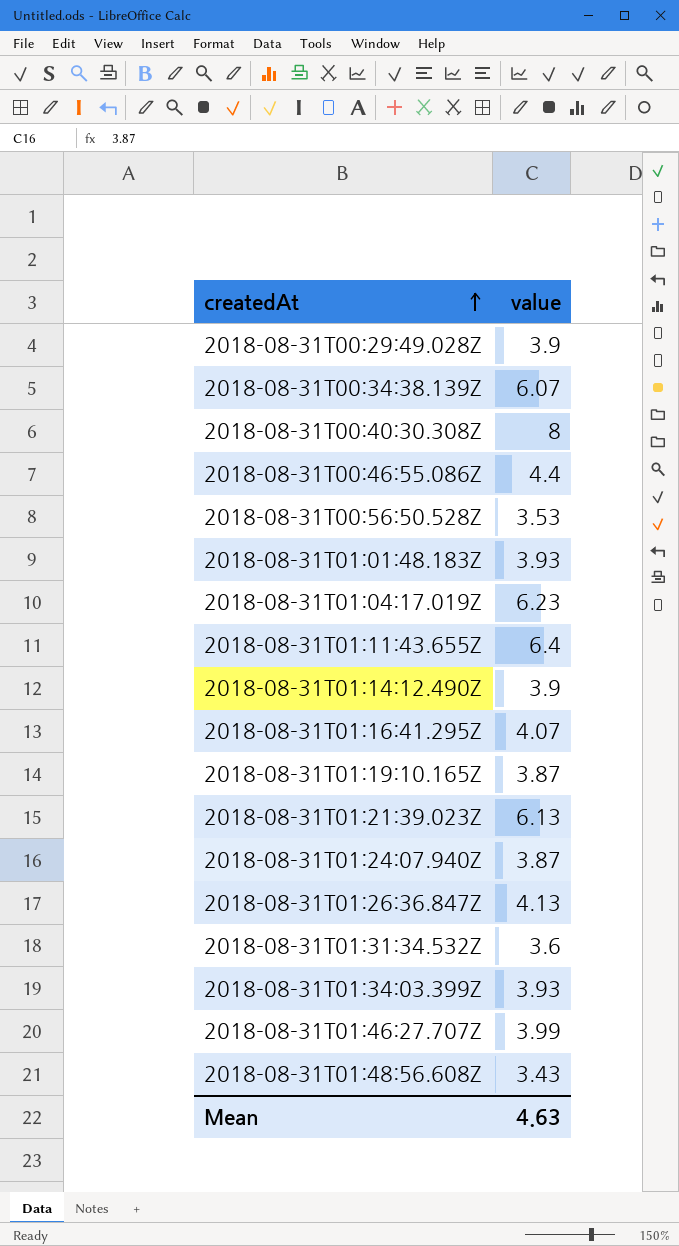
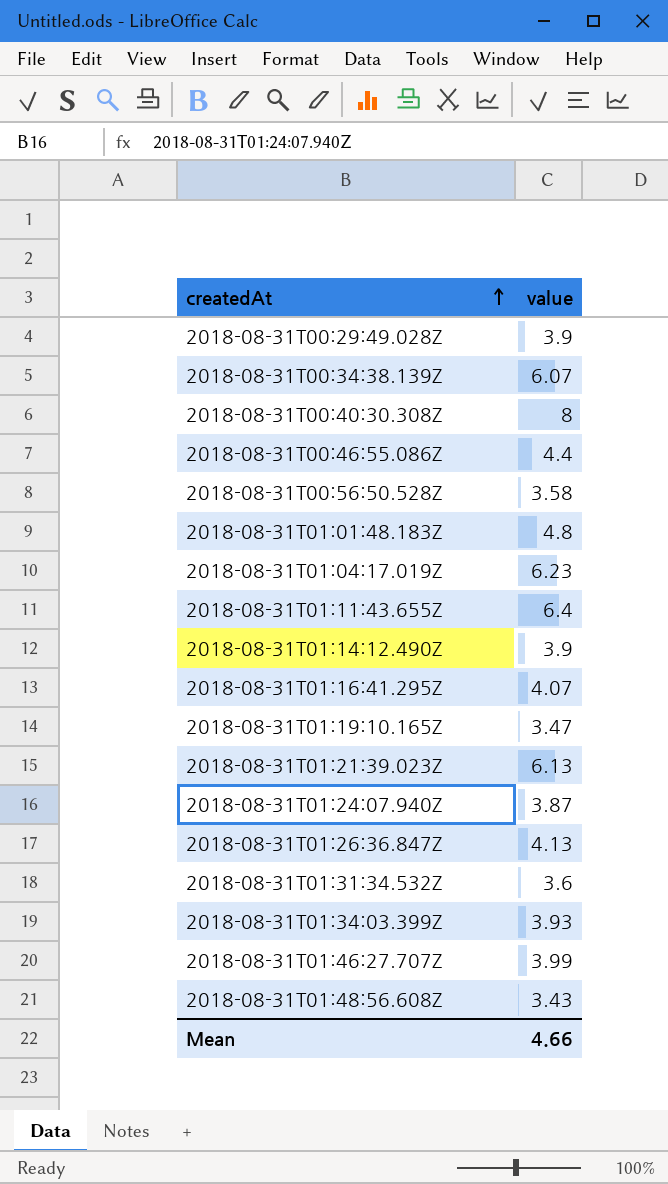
2018-08-31T00:56:50.528Z | value: 3.53 -> 3.58
2018-08-31T01:01:48.183Z | value: 3.93 -> 4.8
2018-08-31T01:19:10.165Z | value: 3.87 -> 3.47
Mean | value: 4.63 -> 4.66

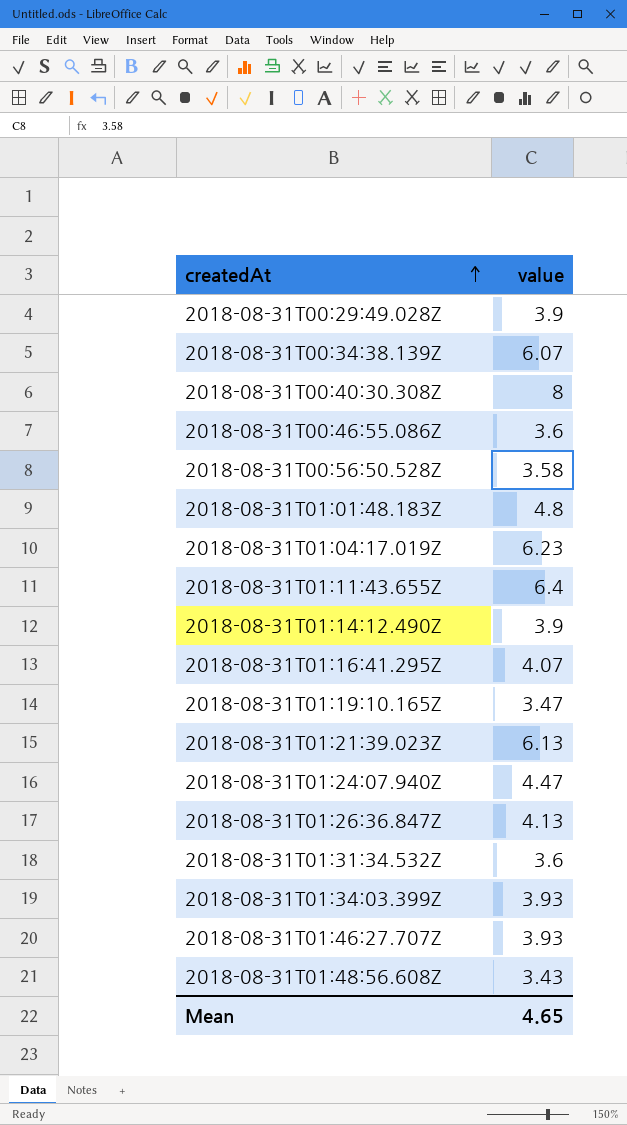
2018-08-31T00:46:55.086Z | value: 4.4 -> 3.6
2018-08-31T01:24:07.940Z | value: 3.87 -> 4.47
2018-08-31T01:46:27.707Z | value: 3.99 -> 3.93
Mean | value: 4.66 -> 4.65

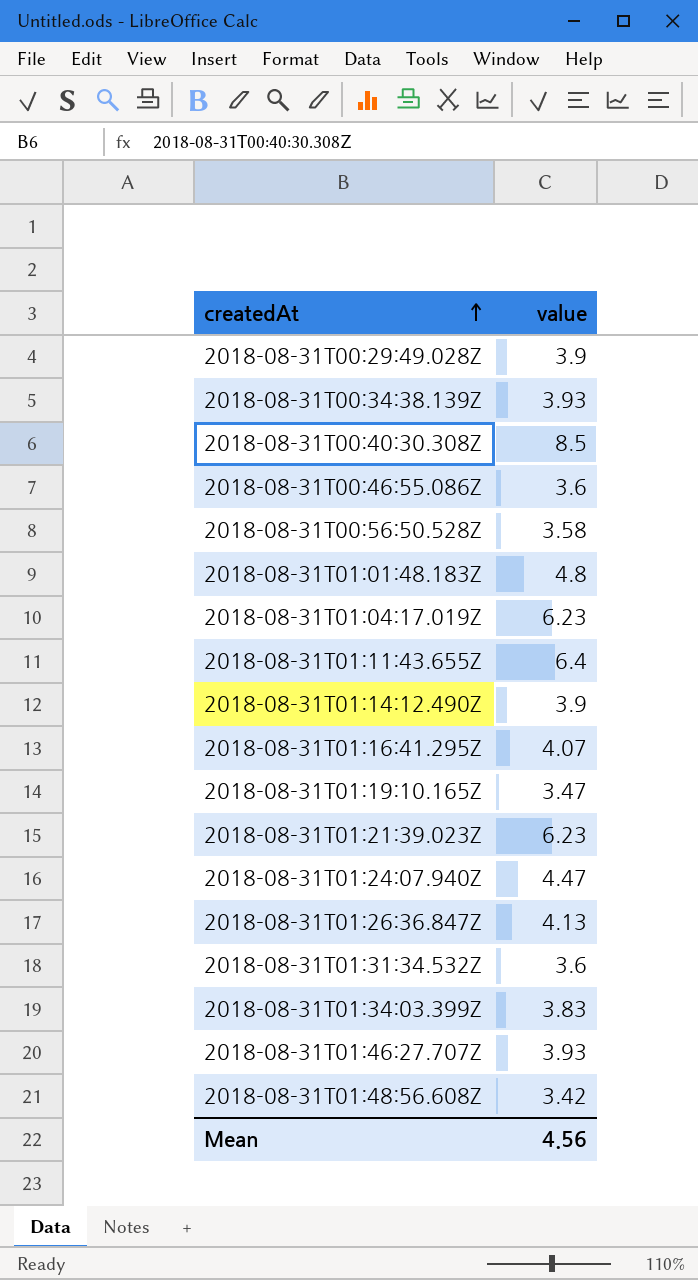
2018-08-31T00:34:38.139Z | value: 6.07 -> 3.93
2018-08-31T00:40:30.308Z | value: 8 -> 8.5
2018-08-31T01:21:39.023Z | value: 6.13 -> 6.23
2018-08-31T01:34:03.399Z | value: 3.93 -> 3.83
2018-08-31T01:48:56.608Z | value: 3.43 -> 3.42
Mean | value: 4.65 -> 4.56

